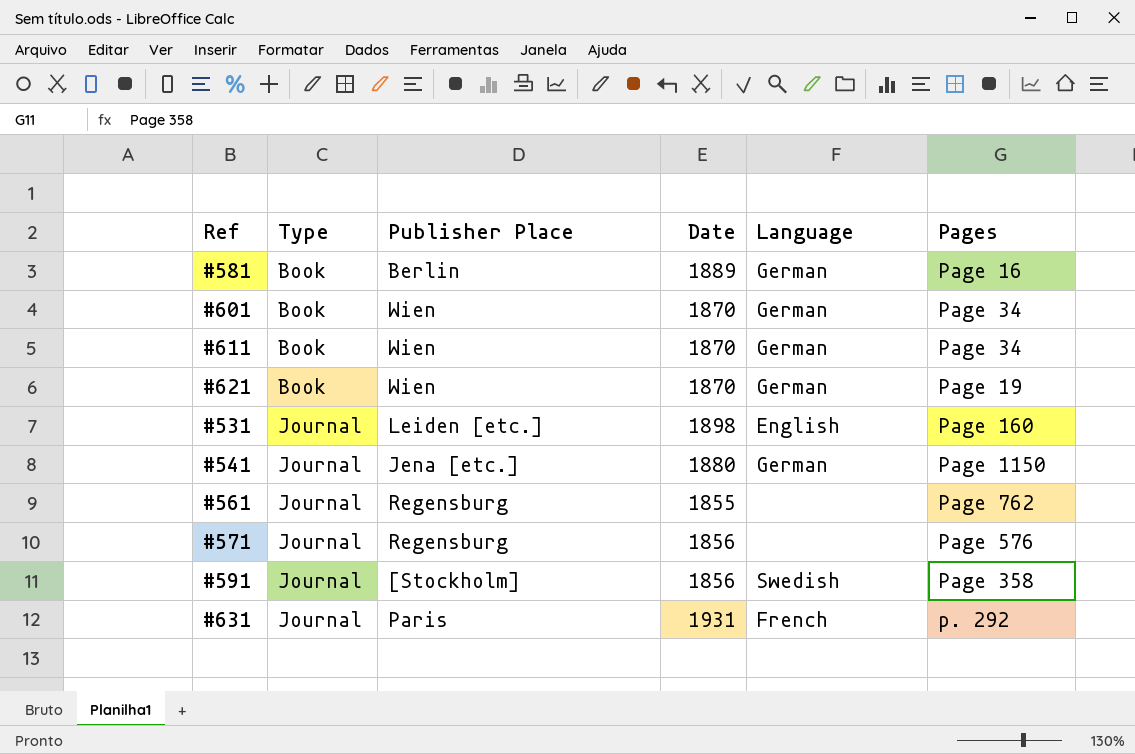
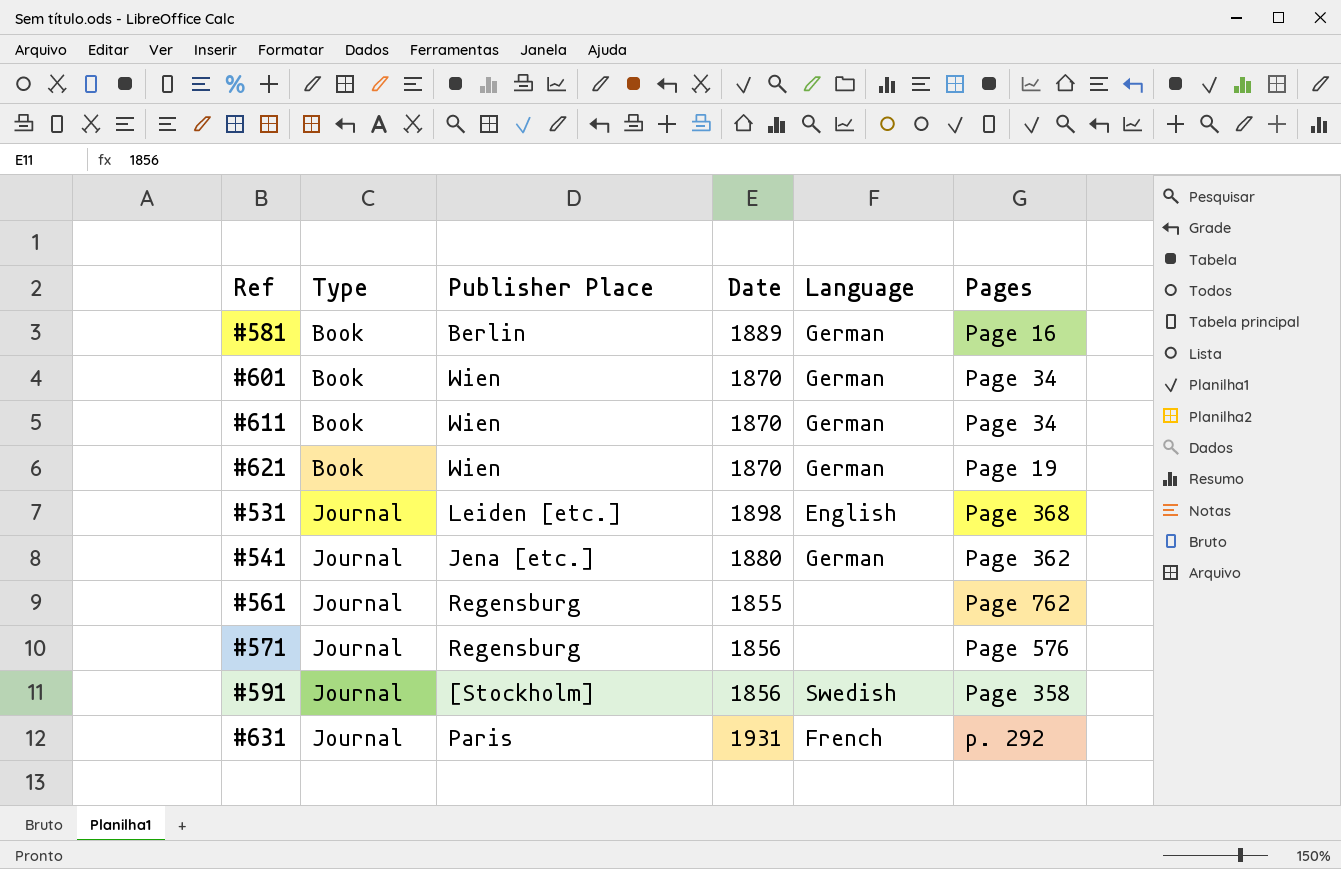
#531 | Pages: Page 160 -> Page 368
#541 | Pages: Page 1150 -> Page 362

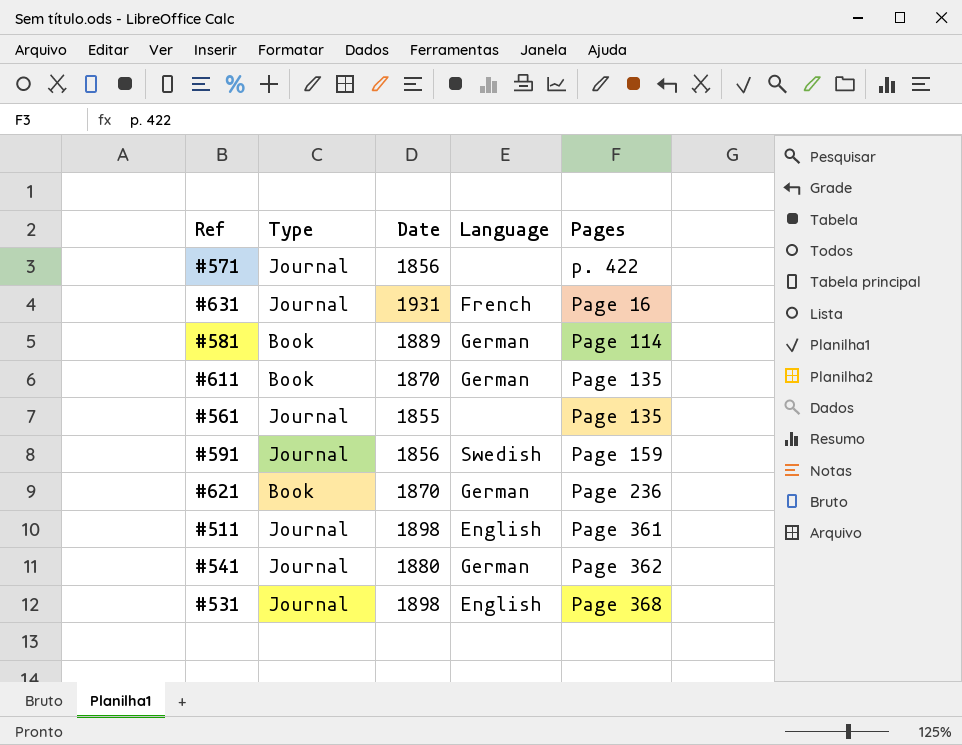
row order: Type ascending -> Pages ascending
column Publisher Place | position: 3 -> none
row #601: Book | Wien | 1870 | German | Page 34 -> none
#571 | Pages: Page 576 -> p. 422
#631 | Pages: p. 292 -> Page 16
#581 | Pages: Page 16 -> Page 114
#611 | Pages: Page 34 -> Page 135
#561 | Pages: Page 762 -> Page 135
#591 | Pages: Page 358 -> Page 159
#621 | Pages: Page 19 -> Page 236
row #511: none -> Journal | 1898 | English | Page 361

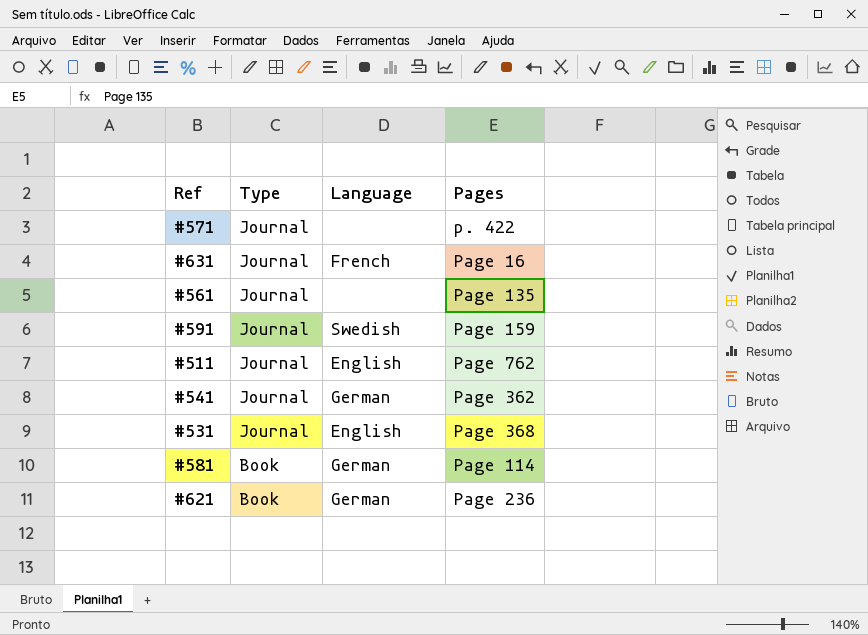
row order: Pages ascending -> Type descending
column Date | position: 3 -> none
row #611: Book | 1870 | German | Page 135 -> none
#511 | Pages: Page 361 -> Page 762

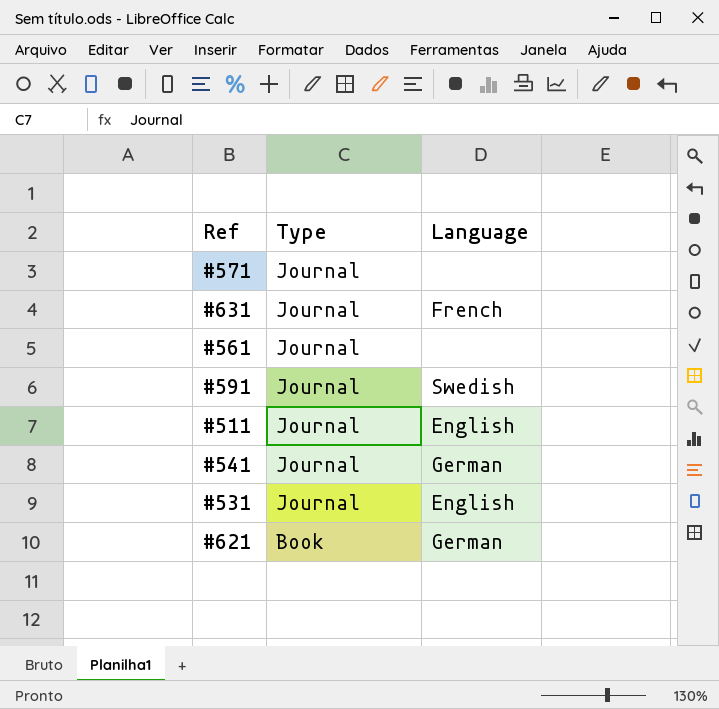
column Pages | position: 4 -> none
row #581: Book | German | Page 114 -> none

